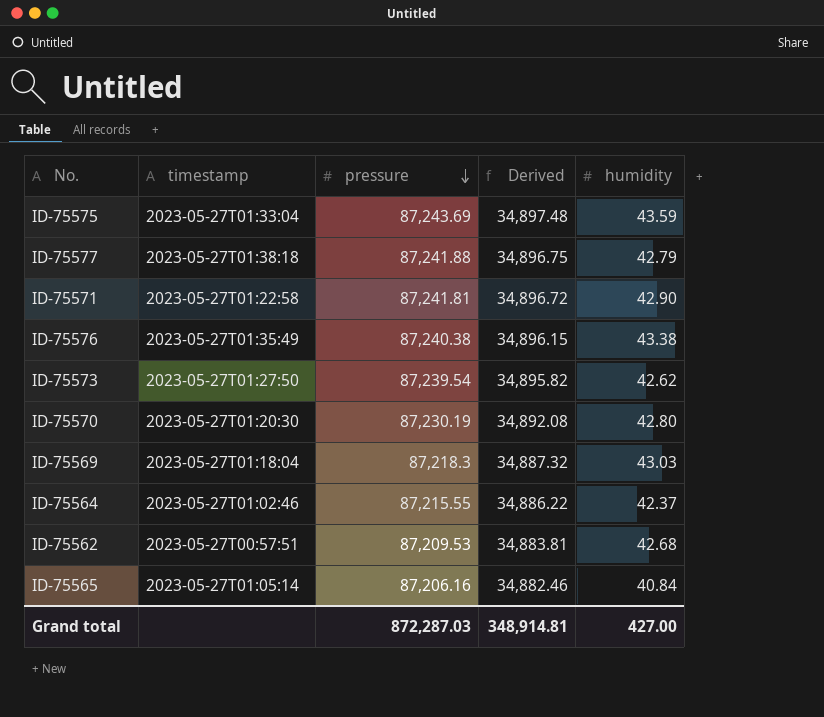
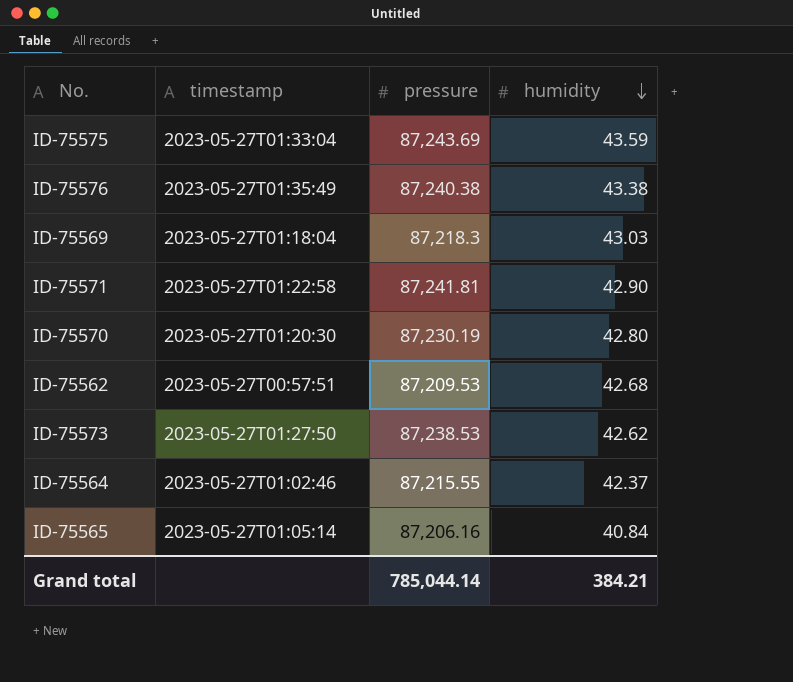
row order: pressure descending -> humidity descending
column Derived | formula: [pressure] * 0.4 -> none
row ID-75577: 2023-05-27T01:38:18 | 87,241.88 | 34,896.75 | 42.79 -> none
ID-75573 | pressure: 87,239.54 -> 87,238.53
Grand total | pressure: 872,287.03 -> 785,044.14
Grand total | humidity: 427.00 -> 384.21

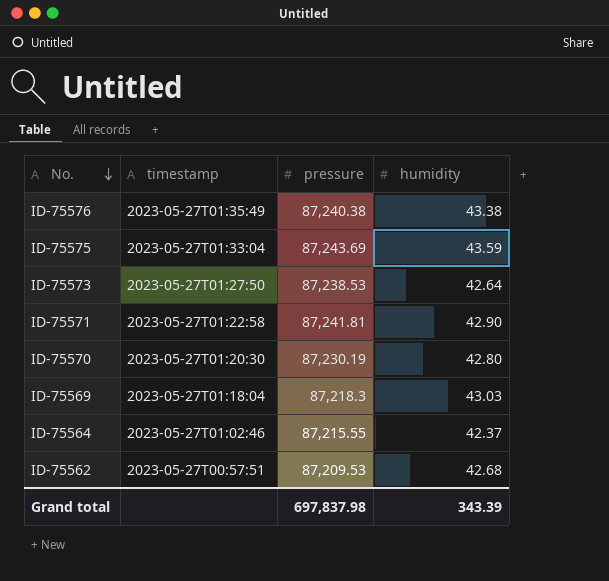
row order: humidity descending -> No. descending
row ID-75565: 2023-05-27T01:05:14 | 87,206.16 | 40.84 -> none
ID-75573 | humidity: 42.62 -> 42.64
Grand total | pressure: 785,044.14 -> 697,837.98
Grand total | humidity: 384.21 -> 343.39

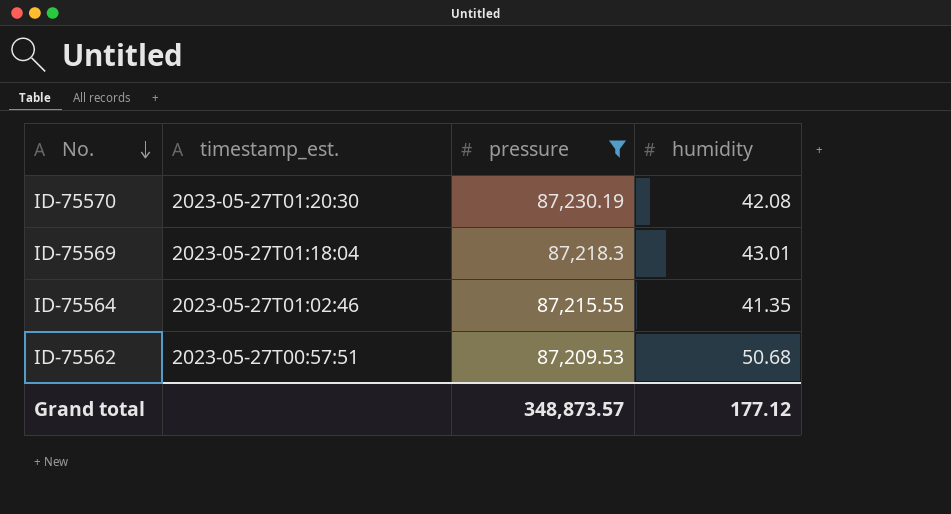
filter: none -> pressure <= 87,230.19
column name: timestamp -> timestamp_est.
ID-75570 | humidity: 42.80 -> 42.08
ID-75569 | humidity: 43.03 -> 43.01
ID-75564 | humidity: 42.37 -> 41.35
ID-75562 | humidity: 42.68 -> 50.68
Grand total | pressure: 697,837.98 -> 348,873.57
Grand total | humidity: 343.39 -> 177.12

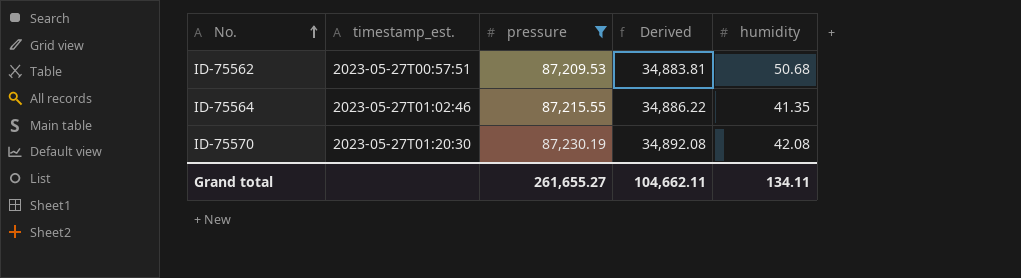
row order: No. descending -> No. ascending
column Derived | formula: none -> [pressure] * 0.4
row ID-75569: 2023-05-27T01:18:04 | 87,218.3 | 43.01 -> none
Grand total | pressure: 348,873.57 -> 261,655.27
Grand total | humidity: 177.12 -> 134.11

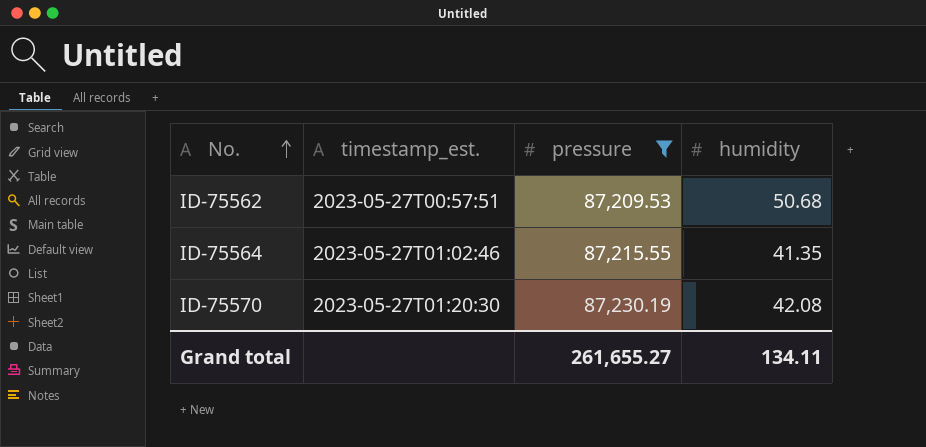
column Derived | formula: [pressure] * 0.4 -> none

